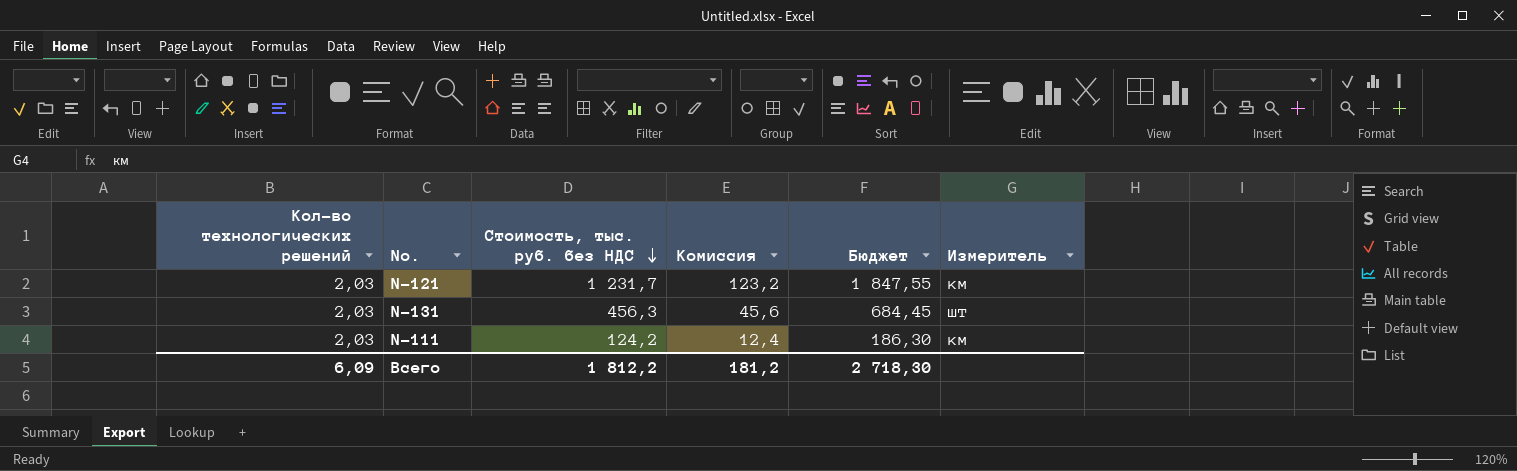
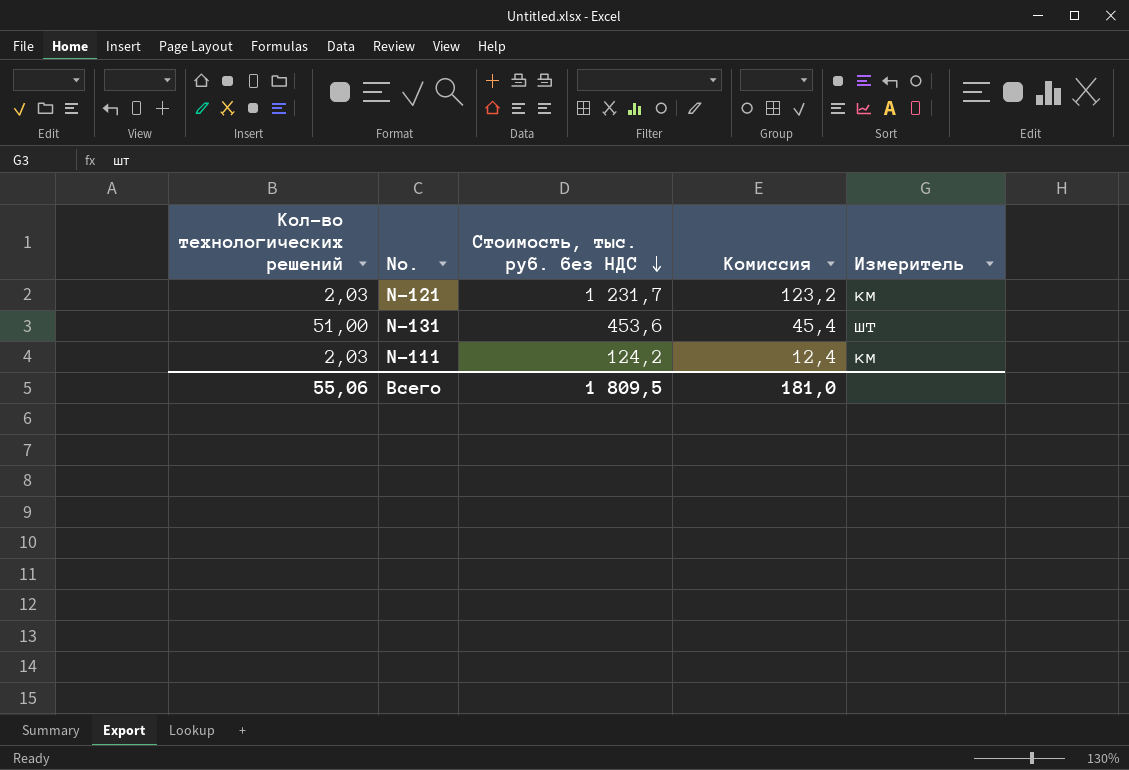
column Бюджет | formula: [Стоимость, тыс. руб. без НДС] * 1,5 -> none
N-131 | Кол-во технологических решений: 2,03 -> 51,00
N-131 | Стоимость, тыс. руб. без НДС: 456,3 -> 453,6
N-131 | Комиссия: 45,6 -> 45,4
Всего | Кол-во технологических решений: 6,09 -> 55,06
Всего | Стоимость, тыс. руб. без НДС: 1 812,2 -> 1 809,5
Всего | Комиссия: 181,2 -> 181,0

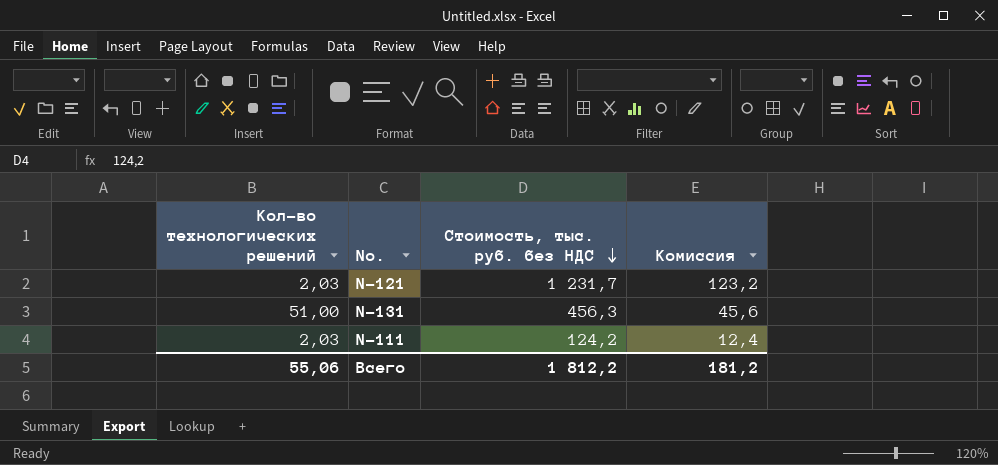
column Измеритель | position: 5 -> none
N-131 | Стоимость, тыс. руб. без НДС: 453,6 -> 456,3
N-131 | Комиссия: 45,4 -> 45,6
Всего | Стоимость, тыс. руб. без НДС: 1 809,5 -> 1 812,2
Всего | Комиссия: 181,0 -> 181,2

